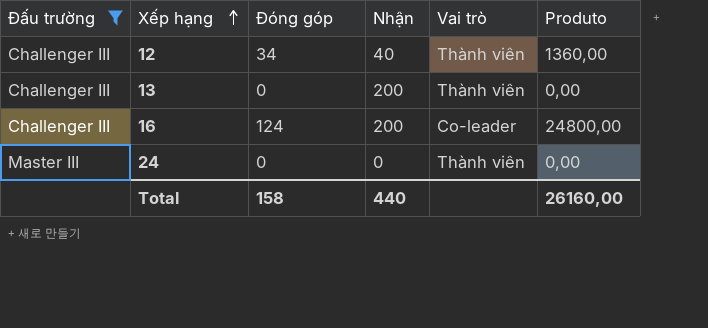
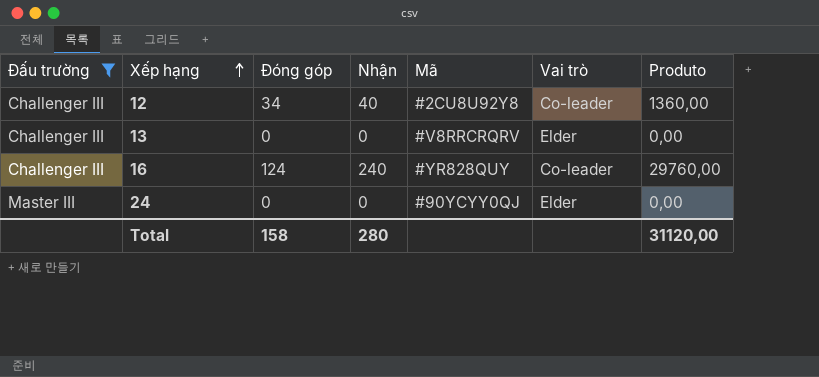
column Mã | position: none -> 5
12 | Vai trò: Thành viên -> Co-leader
13 | Nhận: 200 -> 0
13 | Vai trò: Thành viên -> Elder
16 | Nhận: 200 -> 240
16 | Produto: 24800,00 -> 29760,00
24 | Vai trò: Thành viên -> Elder
Total | Nhận: 440 -> 280
Total | Produto: 26160,00 -> 31120,00

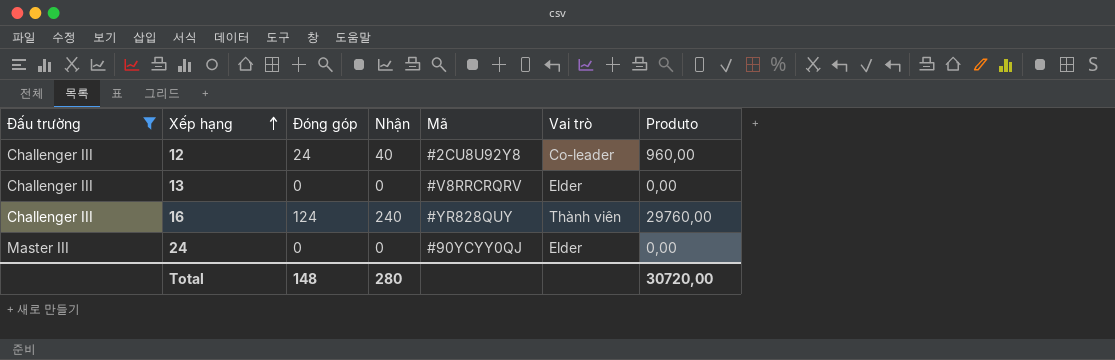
12 | Đóng góp: 34 -> 24
12 | Produto: 1360,00 -> 960,00
16 | Vai trò: Co-leader -> Thành viên
Total | Đóng góp: 158 -> 148
Total | Produto: 31120,00 -> 30720,00

